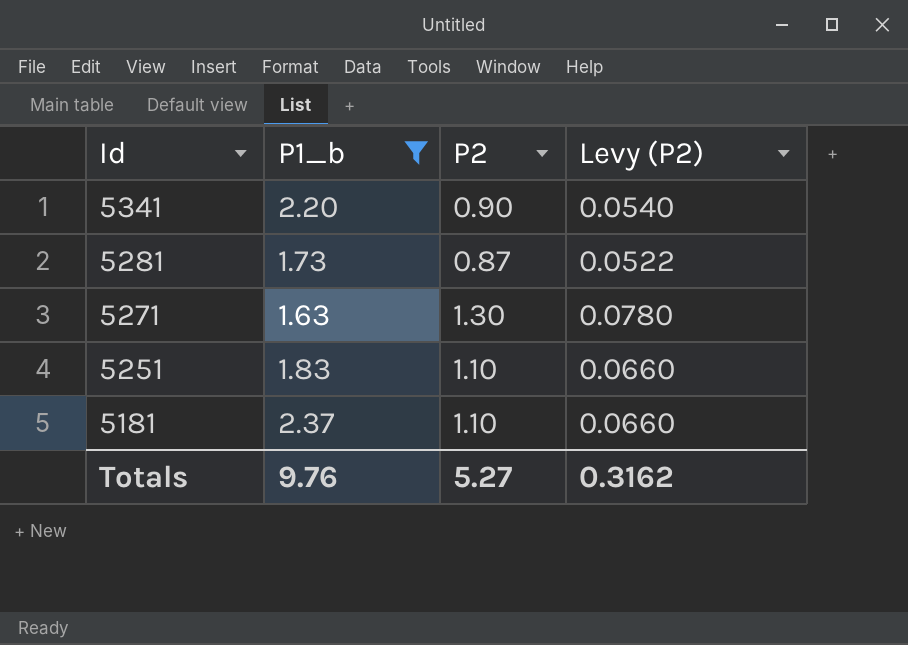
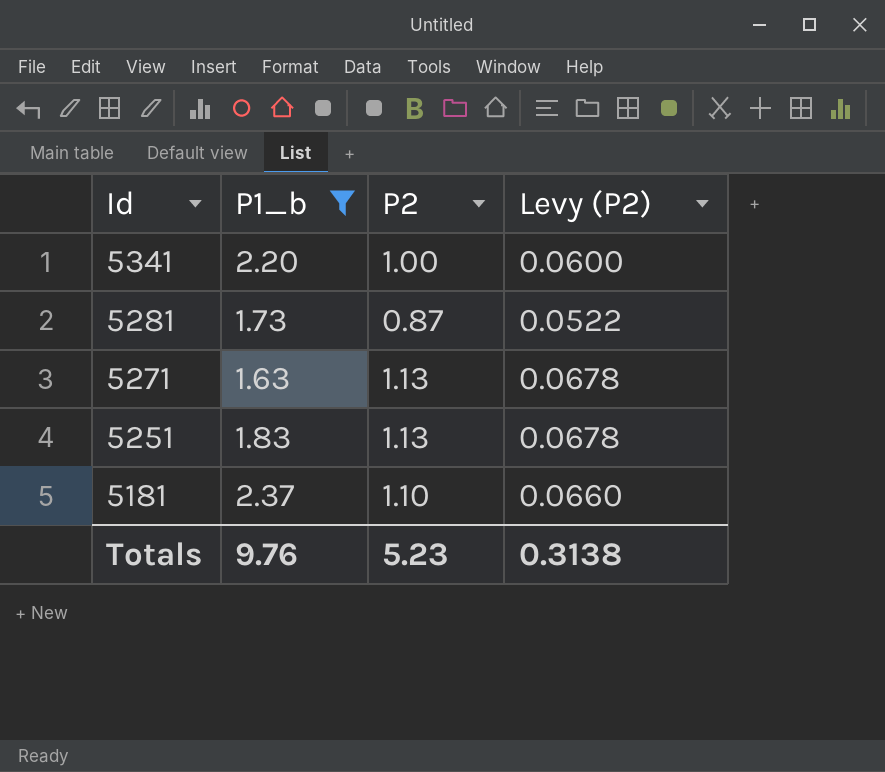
5341 | P2: 0.90 -> 1.00
5341 | Levy (P2): 0.0540 -> 0.0600
5271 | P2: 1.30 -> 1.13
5271 | Levy (P2): 0.0780 -> 0.0678
5251 | P2: 1.10 -> 1.13
5251 | Levy (P2): 0.0660 -> 0.0678
Totals | P2: 5.27 -> 5.23
Totals | Levy (P2): 0.3162 -> 0.3138

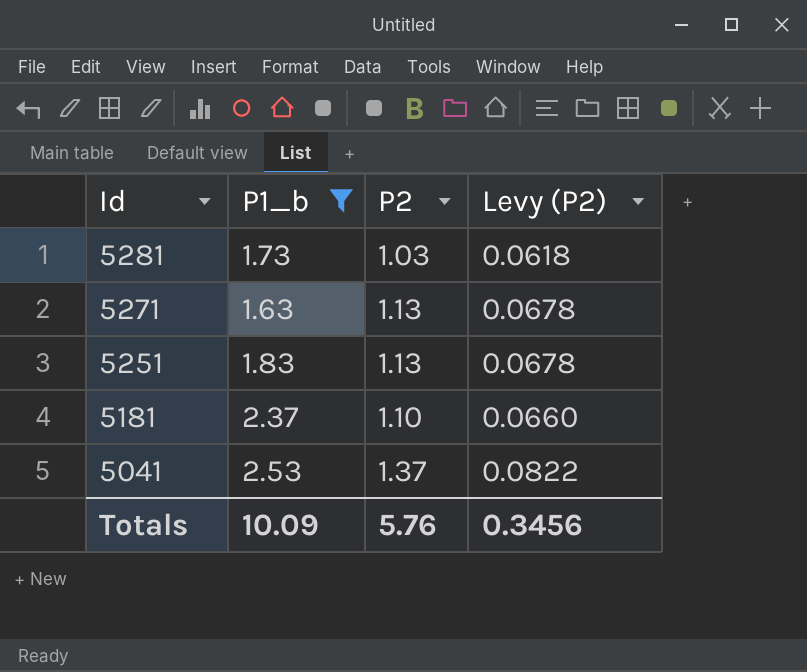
row 5341: 2.20 | 1.00 | 0.0600 -> none
5281 | P2: 0.87 -> 1.03
5281 | Levy (P2): 0.0522 -> 0.0618
row 5041: none -> 2.53 | 1.37 | 0.0822
Totals | P1_b: 9.76 -> 10.09
Totals | P2: 5.23 -> 5.76
Totals | Levy (P2): 0.3138 -> 0.3456

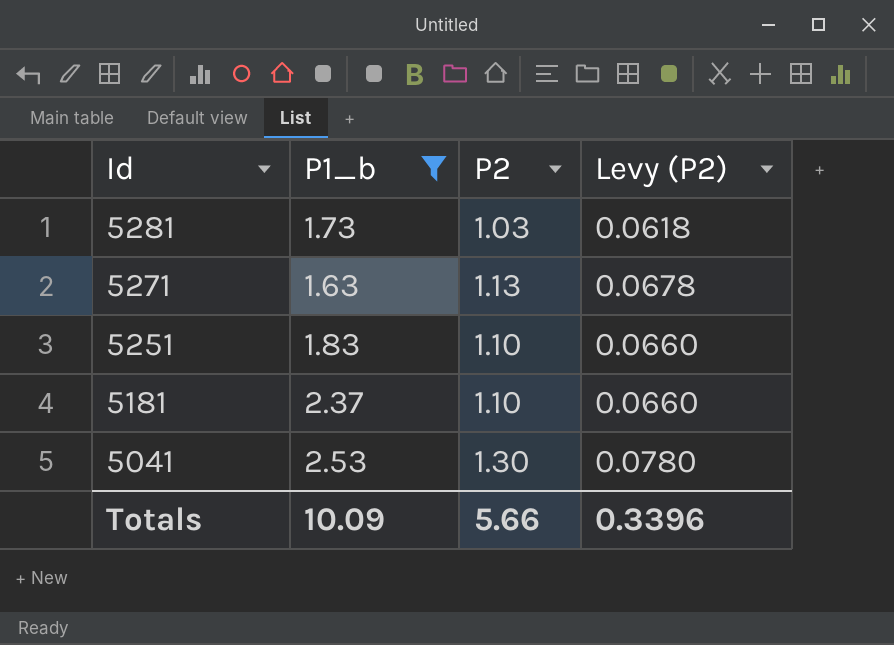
5251 | P2: 1.13 -> 1.10
5251 | Levy (P2): 0.0678 -> 0.0660
5041 | P2: 1.37 -> 1.30
5041 | Levy (P2): 0.0822 -> 0.0780
Totals | P2: 5.76 -> 5.66
Totals | Levy (P2): 0.3456 -> 0.3396

